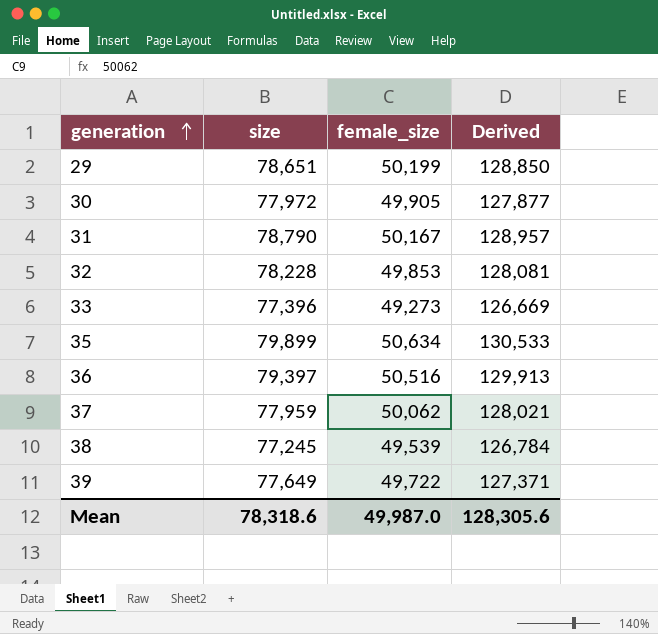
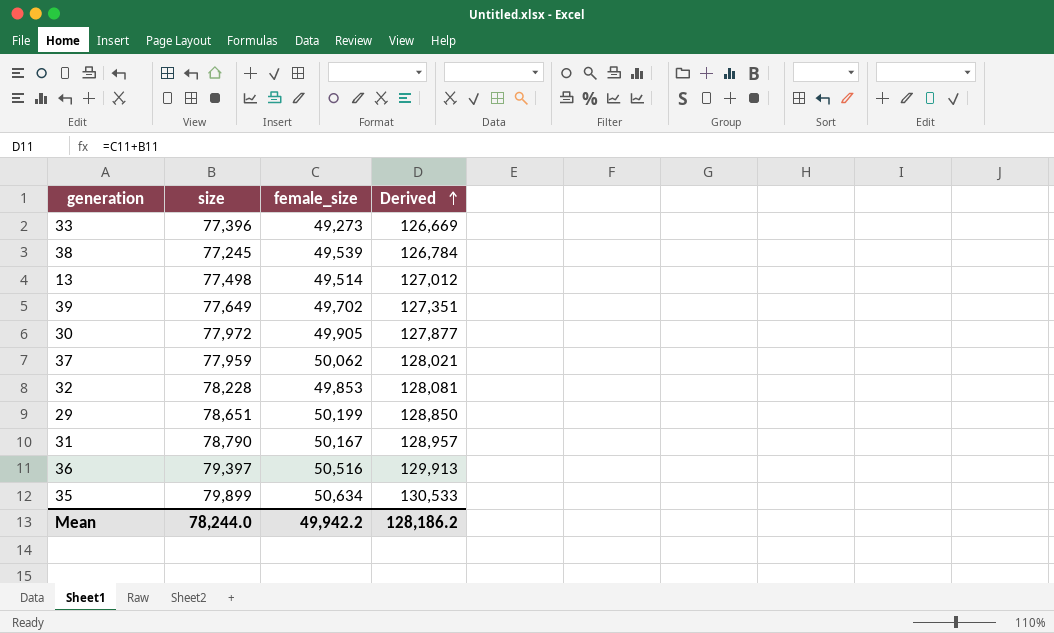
row order: generation ascending -> Derived ascending
row 13: none -> 77,498 | 49,514 | 127,012
39 | female_size: 49,722 -> 49,702
39 | Derived: 127,371 -> 127,351
Mean | size: 78,318.6 -> 78,244.0
Mean | female_size: 49,987.0 -> 49,942.2
Mean | Derived: 128,305.6 -> 128,186.2

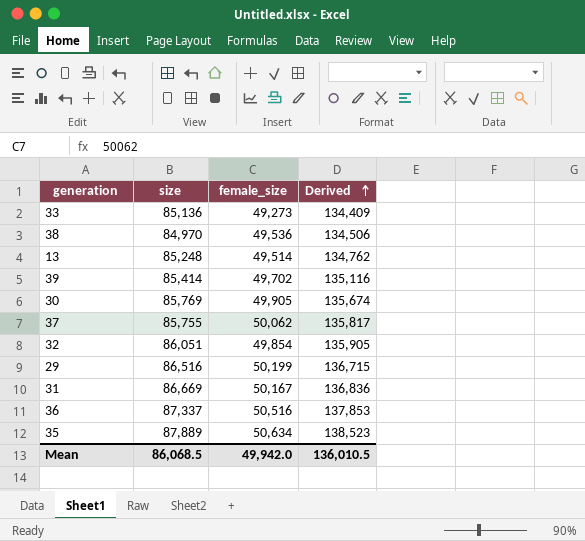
33 | size: 77,396 -> 85,136
33 | Derived: 126,669 -> 134,409
38 | size: 77,245 -> 84,970
38 | female_size: 49,539 -> 49,536
38 | Derived: 126,784 -> 134,506
13 | size: 77,498 -> 85,248
13 | Derived: 127,012 -> 134,762
39 | size: 77,649 -> 85,414
39 | Derived: 127,351 -> 135,116
30 | size: 77,972 -> 85,769
30 | Derived: 127,877 -> 135,674
37 | size: 77,959 -> 85,755
37 | Derived: 128,021 -> 135,817
32 | size: 78,228 -> 86,051
32 | female_size: 49,853 -> 49,854
32 | Derived: 128,081 -> 135,905
29 | size: 78,651 -> 86,516
29 | Derived: 128,850 -> 136,715
31 | size: 78,790 -> 86,669
31 | Derived: 128,957 -> 136,836
36 | size: 79,397 -> 87,337
36 | Derived: 129,913 -> 137,853
35 | size: 79,899 -> 87,889
35 | Derived: 130,533 -> 138,523
Mean | size: 78,244.0 -> 86,068.5
Mean | female_size: 49,942.2 -> 49,942.0
Mean | Derived: 128,186.2 -> 136,010.5

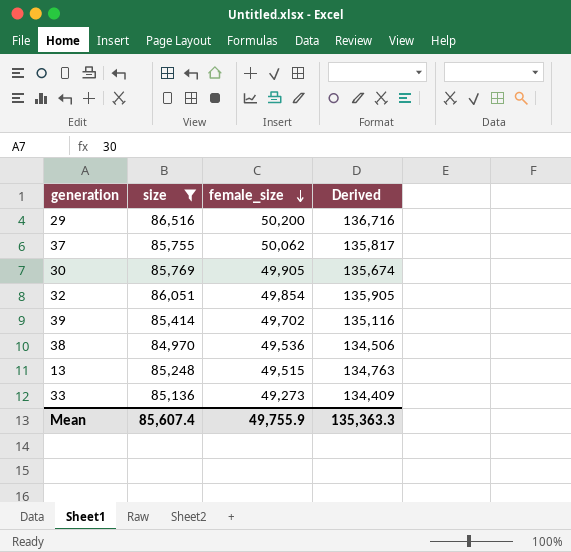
filter: none -> size <= 86,516
row order: Derived ascending -> female_size descending
29 | female_size: 50,199 -> 50,200
29 | Derived: 136,715 -> 136,716
13 | female_size: 49,514 -> 49,515
13 | Derived: 134,762 -> 134,763
Mean | size: 86,068.5 -> 85,607.4
Mean | female_size: 49,942.0 -> 49,755.9
Mean | Derived: 136,010.5 -> 135,363.3

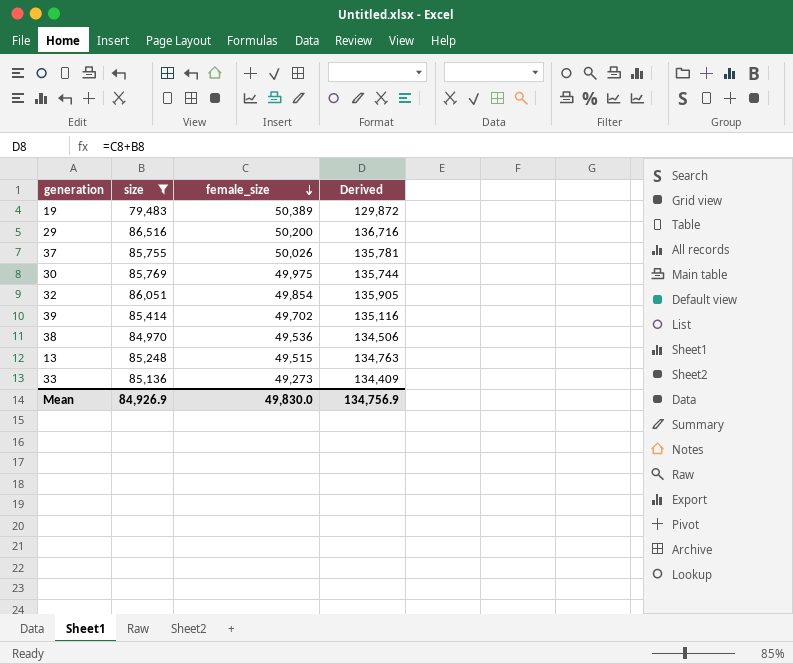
row 19: none -> 79,483 | 50,389 | 129,872
37 | female_size: 50,062 -> 50,026
37 | Derived: 135,817 -> 135,781
30 | female_size: 49,905 -> 49,975
30 | Derived: 135,674 -> 135,744
Mean | size: 85,607.4 -> 84,926.9
Mean | female_size: 49,755.9 -> 49,830.0
Mean | Derived: 135,363.3 -> 134,756.9

